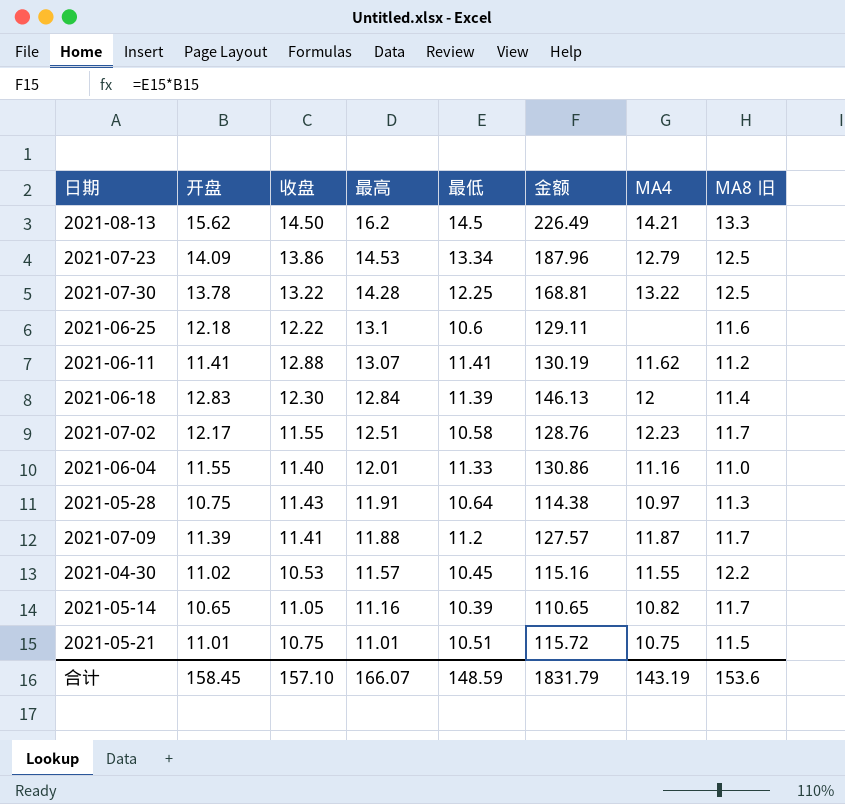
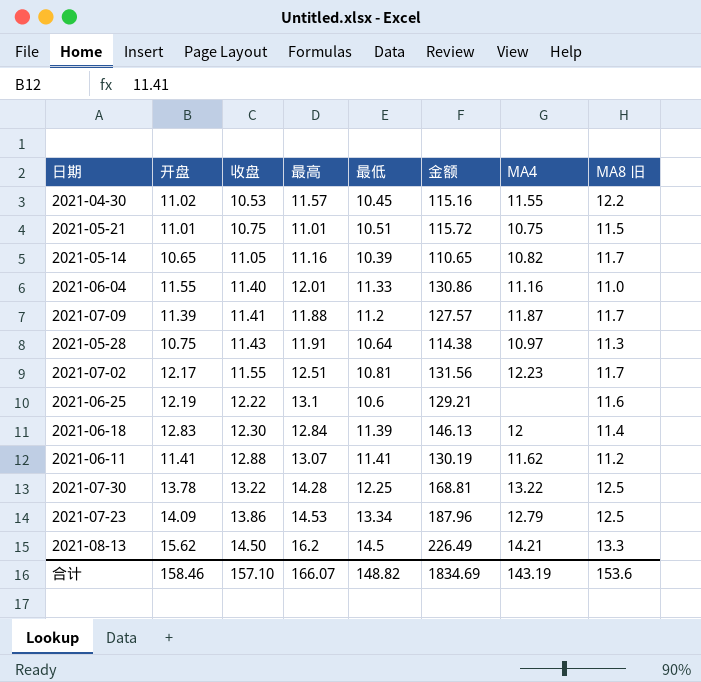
row order: 最高 descending -> 收盘 ascending
2021-07-02 | 最低: 10.58 -> 10.81
2021-07-02 | 金额: 128.76 -> 131.56
2021-06-25 | 开盘: 12.18 -> 12.19
2021-06-25 | 金额: 129.11 -> 129.21
合计 | 开盘: 158.45 -> 158.46
合计 | 最低: 148.59 -> 148.82
合计 | 金额: 1831.79 -> 1834.69

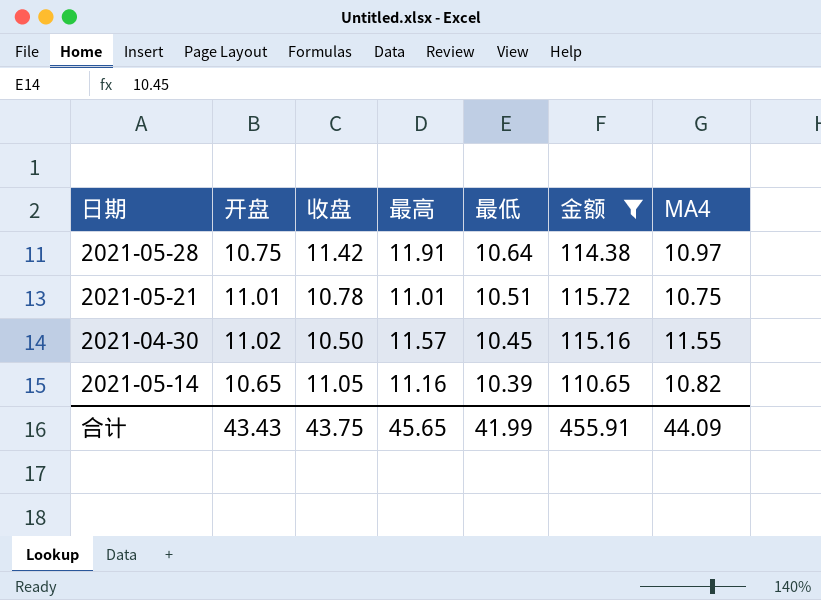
filter: none -> 金额 <= 115.72
row order: 收盘 ascending -> 最低 descending
column MA8 旧 | position: 8 -> none
2021-05-28 | 收盘: 11.43 -> 11.42
2021-05-21 | 收盘: 10.75 -> 10.78
2021-04-30 | 收盘: 10.53 -> 10.50
合计 | 开盘: 158.46 -> 43.43
合计 | 收盘: 157.10 -> 43.75
合计 | 最高: 166.07 -> 45.65
合计 | 最低: 148.82 -> 41.99
合计 | 金额: 1834.69 -> 455.91
合计 | MA4: 143.19 -> 44.09

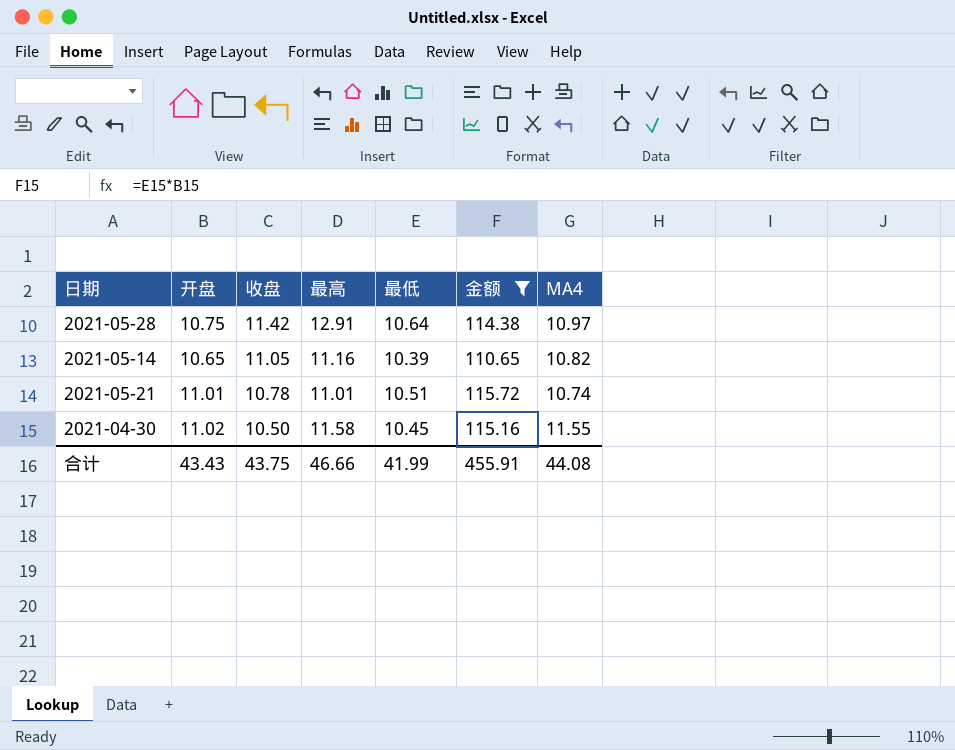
row order: 最低 descending -> 收盘 descending
2021-05-28 | 最高: 11.91 -> 12.91
2021-05-21 | MA4: 10.75 -> 10.74
2021-04-30 | 最高: 11.57 -> 11.58
合计 | 最高: 45.65 -> 46.66
合计 | MA4: 44.09 -> 44.08

